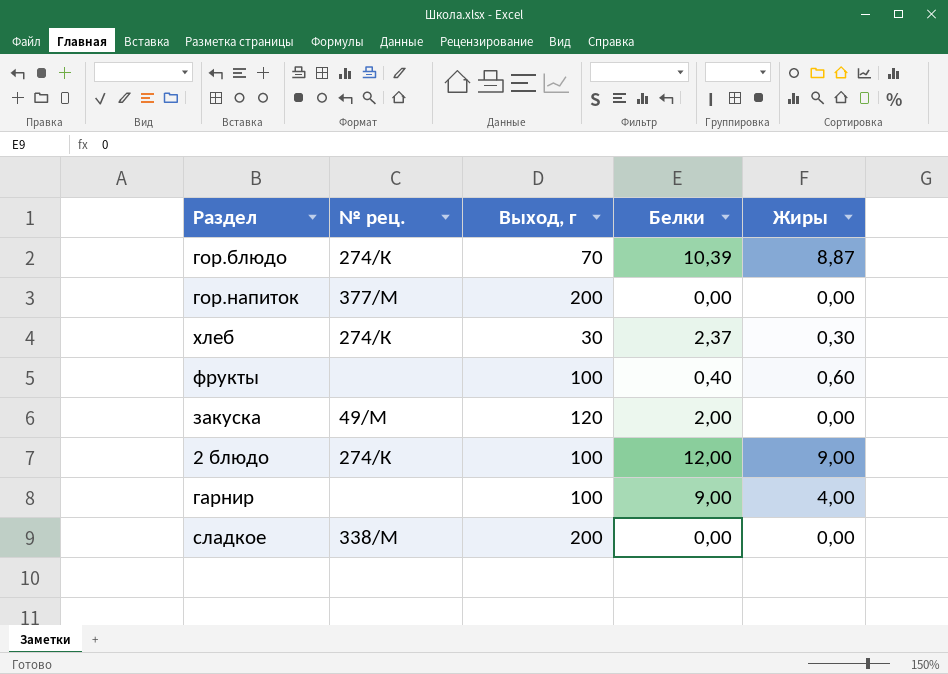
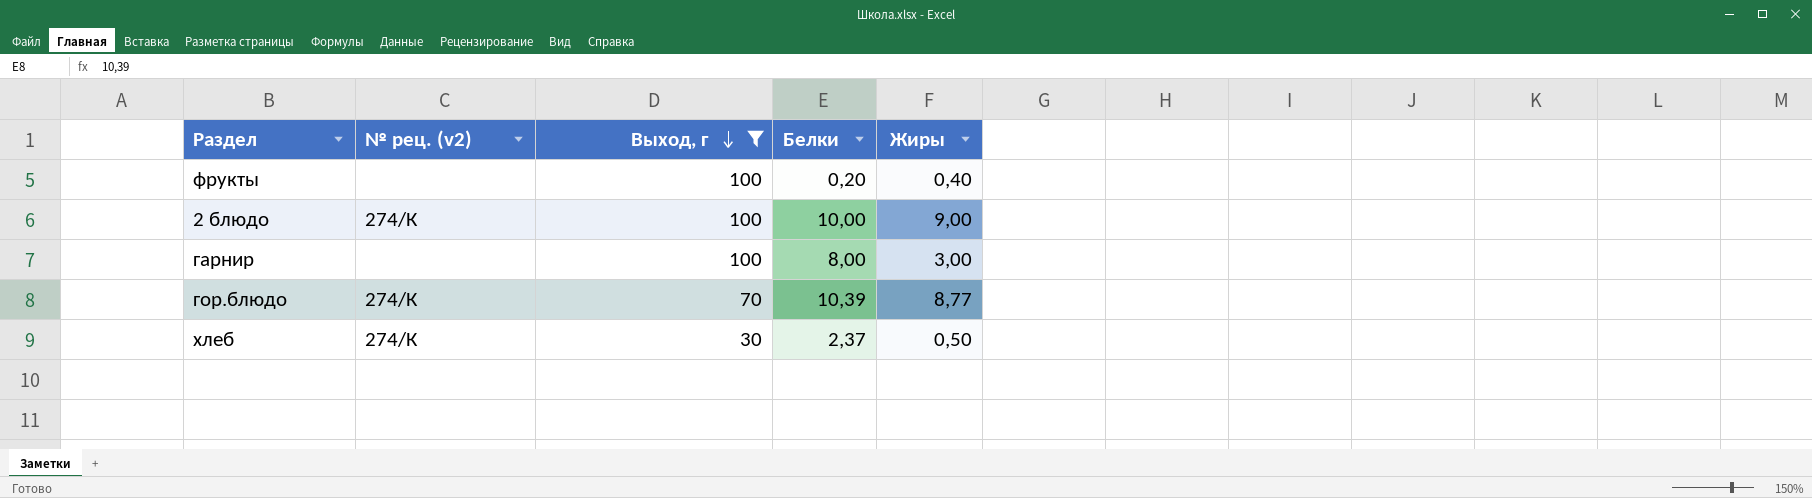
filter: none -> Выход, г <= 100
row order: none -> Выход, г descending
column name: № рец. -> № рец. (v2)
фрукты | Белки: 0,40 -> 0,20
фрукты | Жиры: 0,60 -> 0,40
2 блюдо | Белки: 12,00 -> 10,00
гарнир | Белки: 9,00 -> 8,00
гарнир | Жиры: 4,00 -> 3,00
гор.блюдо | Жиры: 8,87 -> 8,77
хлеб | Жиры: 0,30 -> 0,50

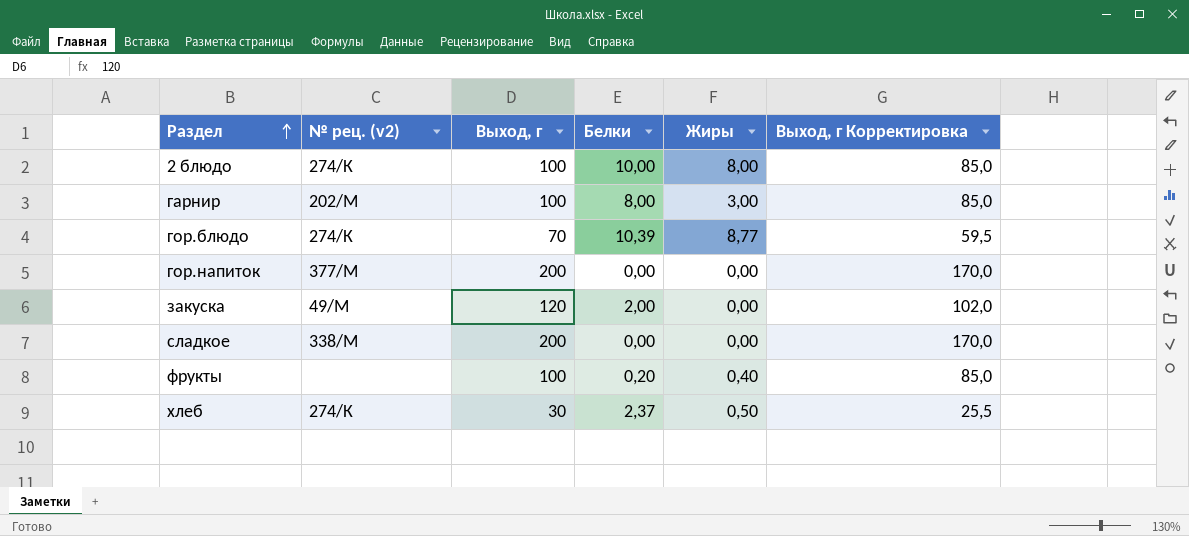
filter: Выход, г <= 100 -> none
row order: Выход, г descending -> Раздел ascending
column Выход, г Корректировка | formula: none -> [Выход, г] * 0,85
2 блюдо | Жиры: 9,00 -> 8,00
гарнир | № рец. (v2): none -> 202/М

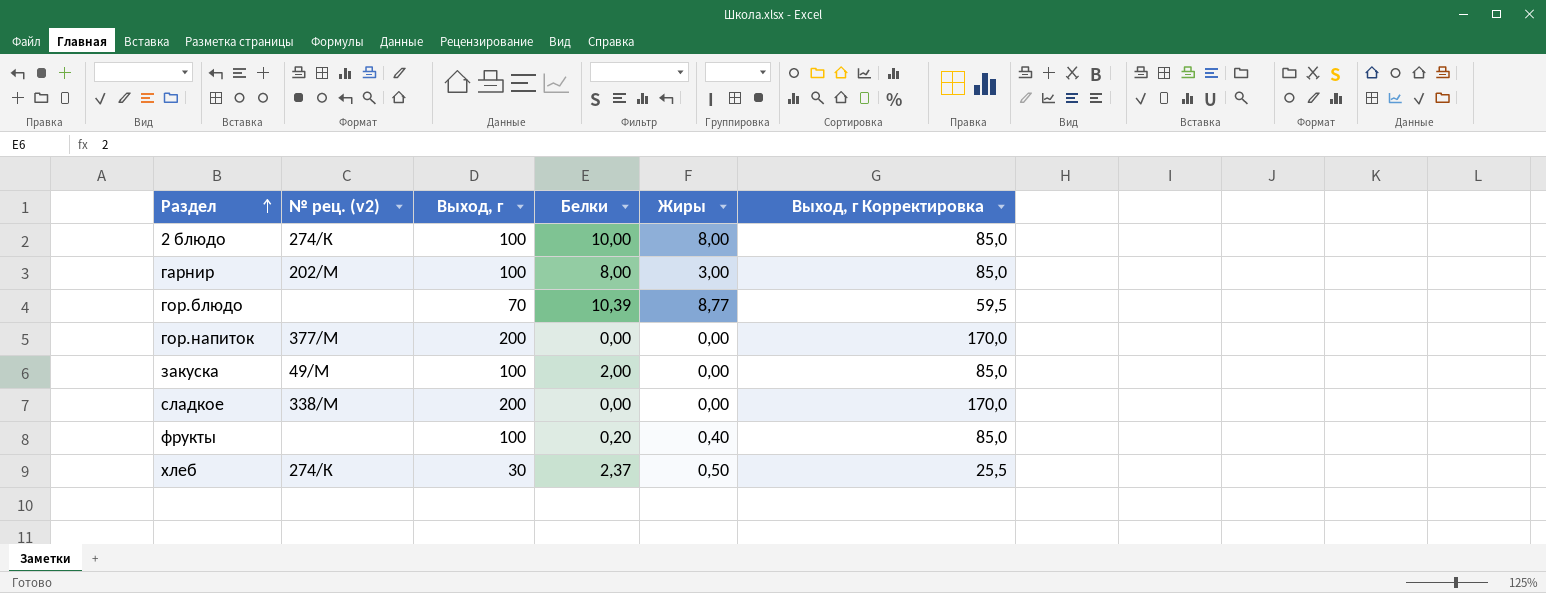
гор.блюдо | № рец. (v2): 274/К -> none
закуска | Выход, г: 120 -> 100
закуска | Выход, г Корректировка: 102,0 -> 85,0

